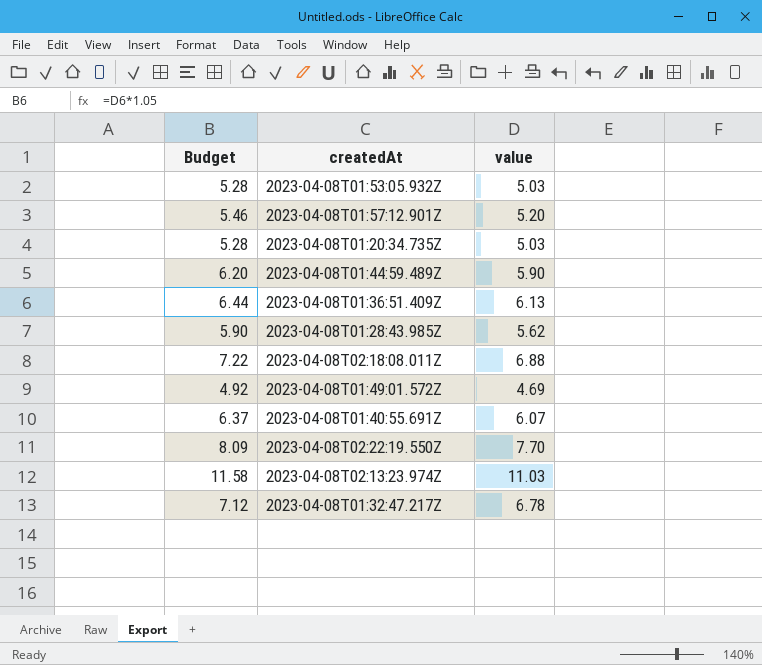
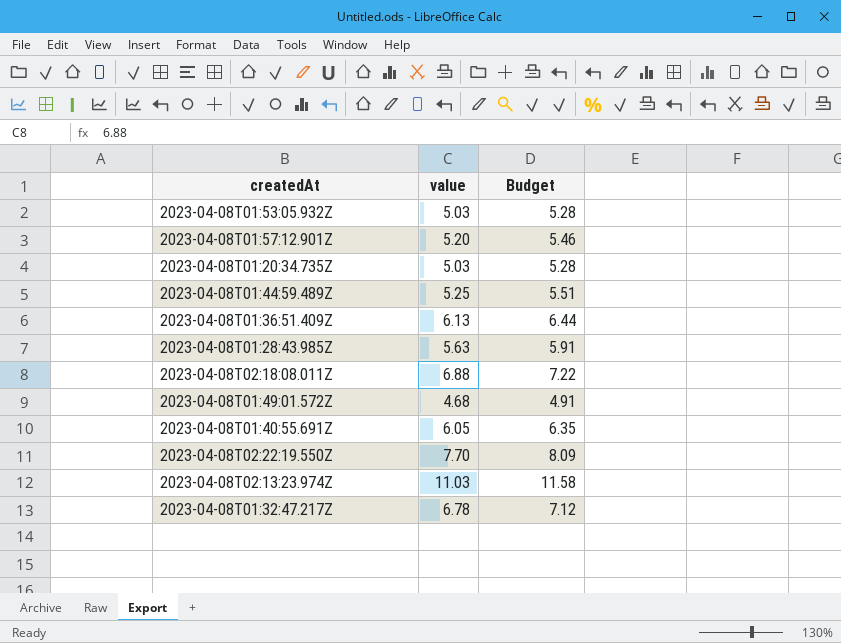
column Budget | position: 1 -> 3
2023-04-08T01:44:59.489Z | value: 5.90 -> 5.25
2023-04-08T01:44:59.489Z | Budget: 6.20 -> 5.51
2023-04-08T01:28:43.985Z | value: 5.62 -> 5.63
2023-04-08T01:28:43.985Z | Budget: 5.90 -> 5.91
2023-04-08T01:49:01.572Z | value: 4.69 -> 4.68
2023-04-08T01:49:01.572Z | Budget: 4.92 -> 4.91
2023-04-08T01:40:55.691Z | value: 6.07 -> 6.05
2023-04-08T01:40:55.691Z | Budget: 6.37 -> 6.35

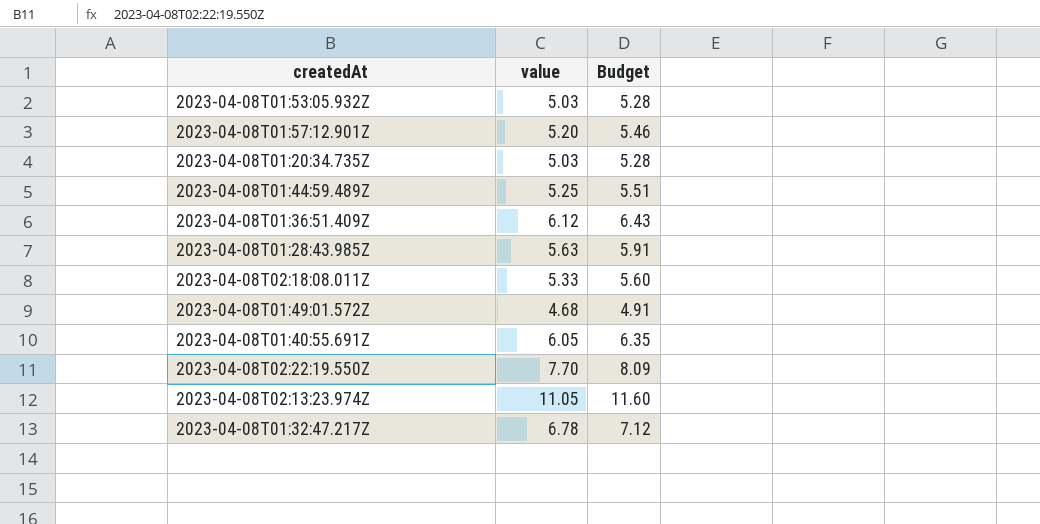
2023-04-08T01:36:51.409Z | value: 6.13 -> 6.12
2023-04-08T01:36:51.409Z | Budget: 6.44 -> 6.43
2023-04-08T02:18:08.011Z | value: 6.88 -> 5.33
2023-04-08T02:18:08.011Z | Budget: 7.22 -> 5.60
2023-04-08T02:13:23.974Z | value: 11.03 -> 11.05
2023-04-08T02:13:23.974Z | Budget: 11.58 -> 11.60

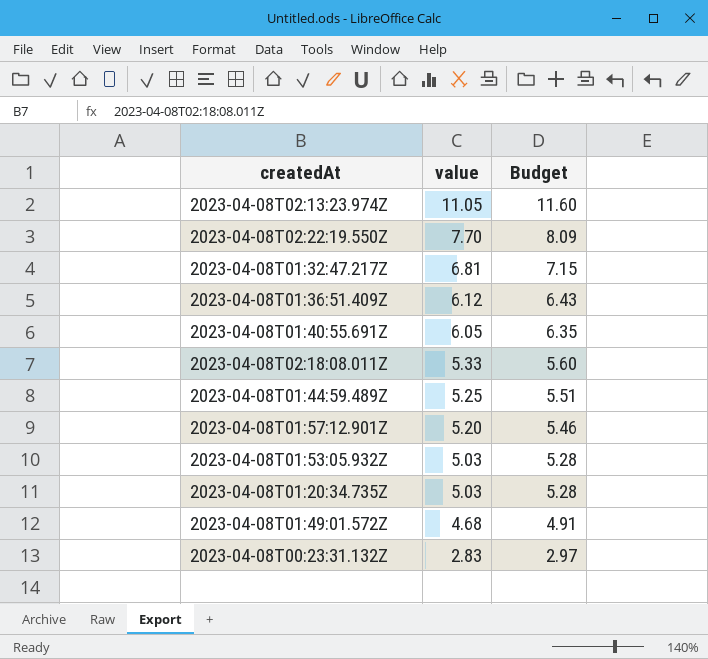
row order: none -> value descending
row 2023-04-08T01:28:43.985Z: 5.63 | 5.91 -> none
2023-04-08T01:32:47.217Z | value: 6.78 -> 6.81
2023-04-08T01:32:47.217Z | Budget: 7.12 -> 7.15
row 2023-04-08T00:23:31.132Z: none -> 2.83 | 2.97

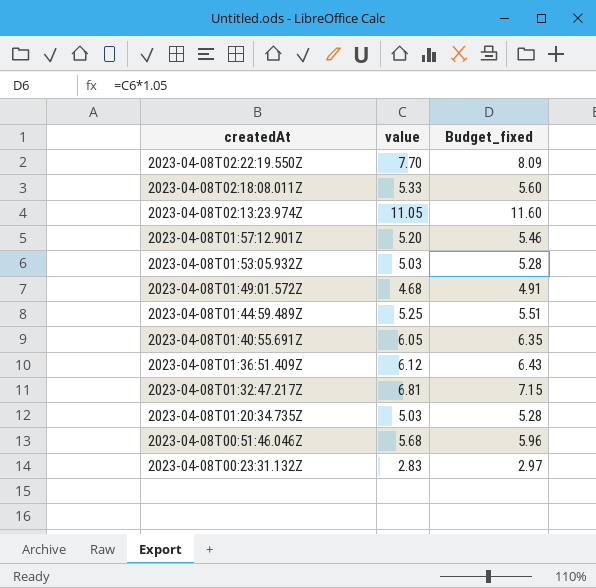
row order: value descending -> createdAt descending
column name: Budget -> Budget_fixed
row 2023-04-08T00:51:46.046Z: none -> 5.68 | 5.96

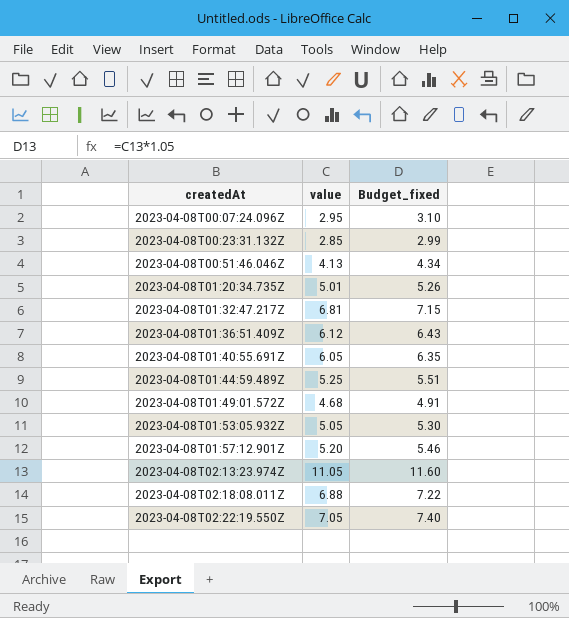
row order: createdAt descending -> createdAt ascending
row 2023-04-08T00:07:24.096Z: none -> 2.95 | 3.10
2023-04-08T00:23:31.132Z | value: 2.83 -> 2.85
2023-04-08T00:23:31.132Z | Budget_fixed: 2.97 -> 2.99
2023-04-08T00:51:46.046Z | value: 5.68 -> 4.13
2023-04-08T00:51:46.046Z | Budget_fixed: 5.96 -> 4.34
2023-04-08T01:20:34.735Z | value: 5.03 -> 5.01
2023-04-08T01:20:34.735Z | Budget_fixed: 5.28 -> 5.26
2023-04-08T01:53:05.932Z | value: 5.03 -> 5.05
2023-04-08T01:53:05.932Z | Budget_fixed: 5.28 -> 5.30
2023-04-08T02:18:08.011Z | value: 5.33 -> 6.88
2023-04-08T02:18:08.011Z | Budget_fixed: 5.60 -> 7.22
2023-04-08T02:22:19.550Z | value: 7.70 -> 7.05
2023-04-08T02:22:19.550Z | Budget_fixed: 8.09 -> 7.40

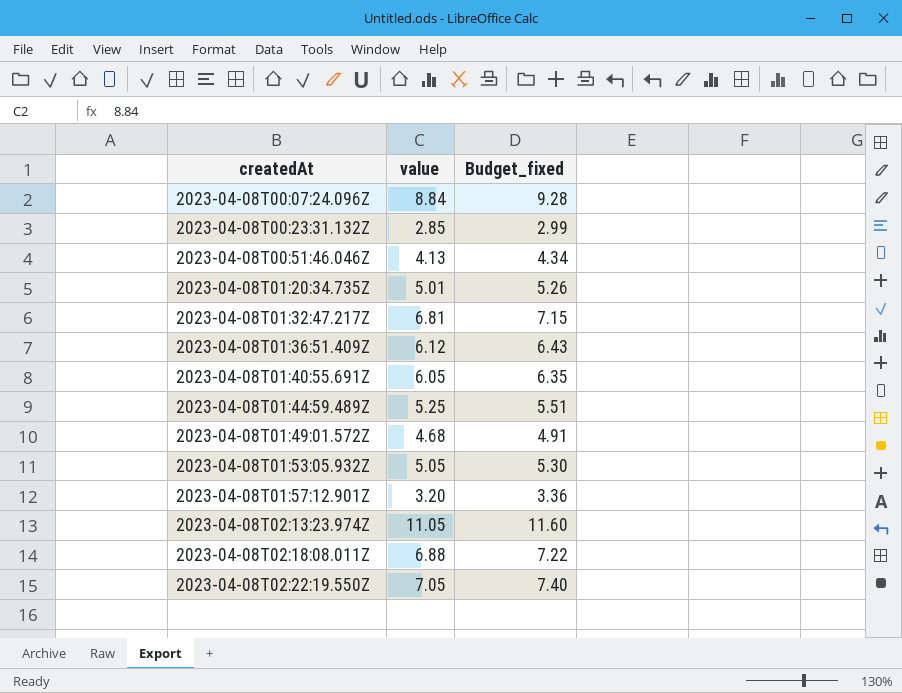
2023-04-08T00:07:24.096Z | value: 2.95 -> 8.84
2023-04-08T00:07:24.096Z | Budget_fixed: 3.10 -> 9.28
2023-04-08T01:57:12.901Z | value: 5.20 -> 3.20
2023-04-08T01:57:12.901Z | Budget_fixed: 5.46 -> 3.36

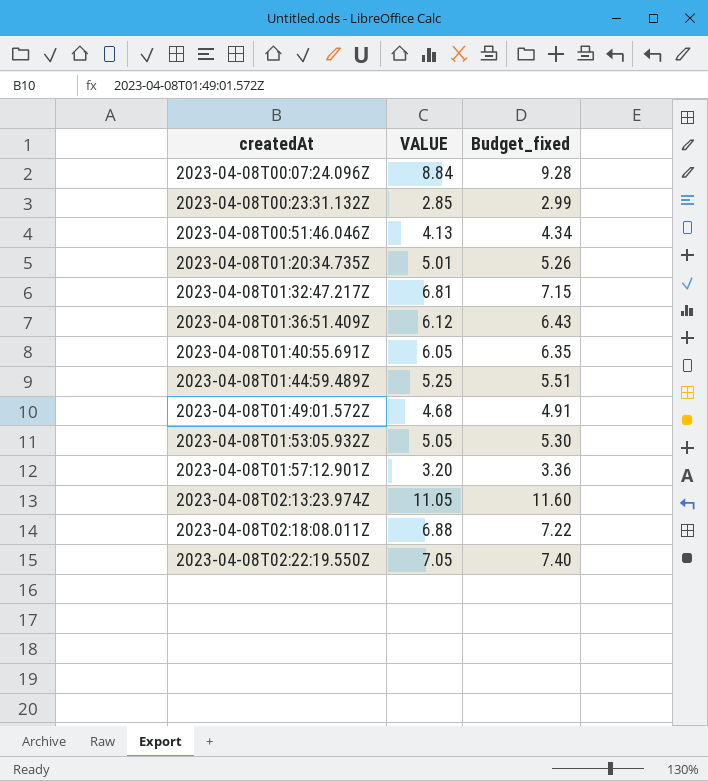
column name: value -> VALUE

